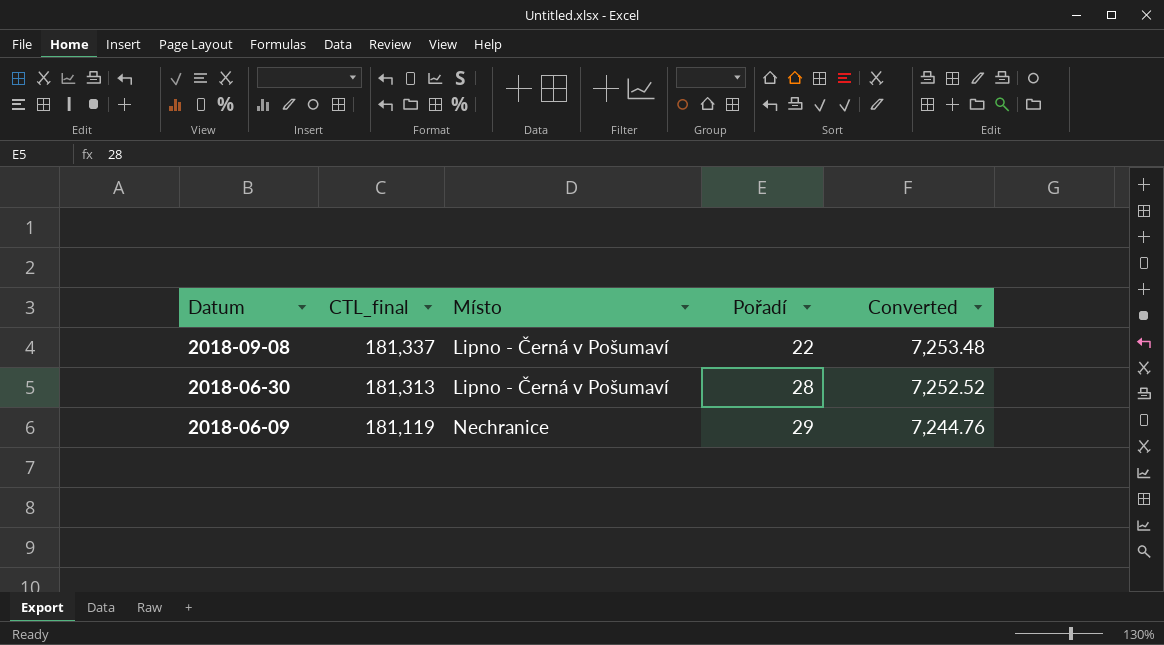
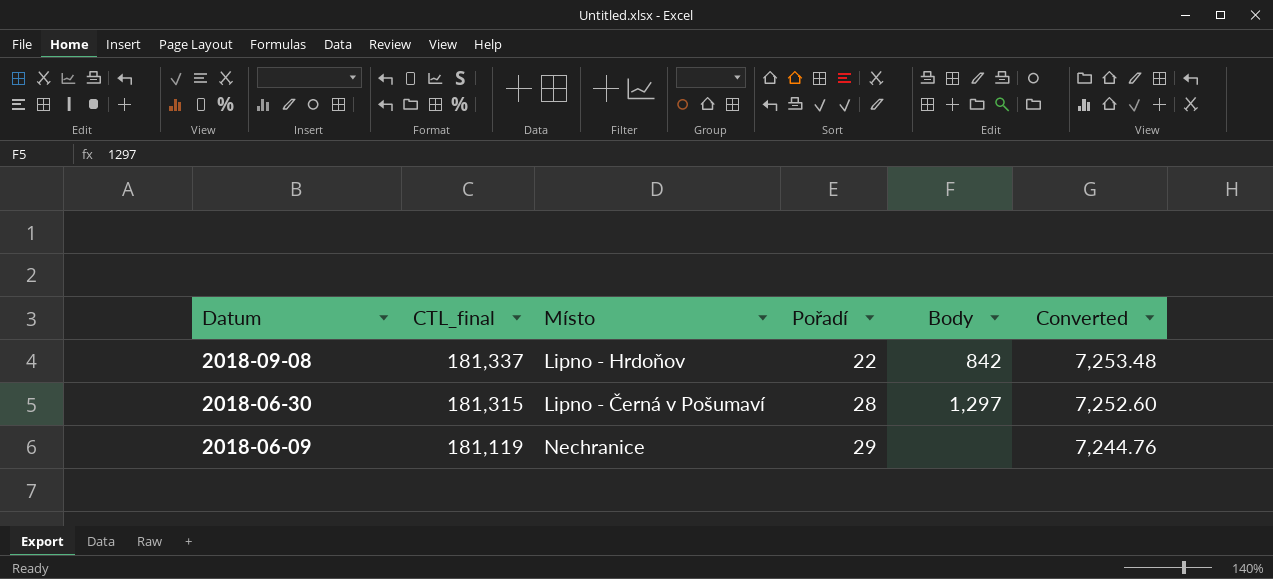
column Body | position: none -> 5
2018-09-08 | Místo: Lipno - Černá v Pošumaví -> Lipno - Hrdoňov
2018-06-30 | CTL_final: 181,313 -> 181,315
2018-06-30 | Converted: 7,252.52 -> 7,252.60

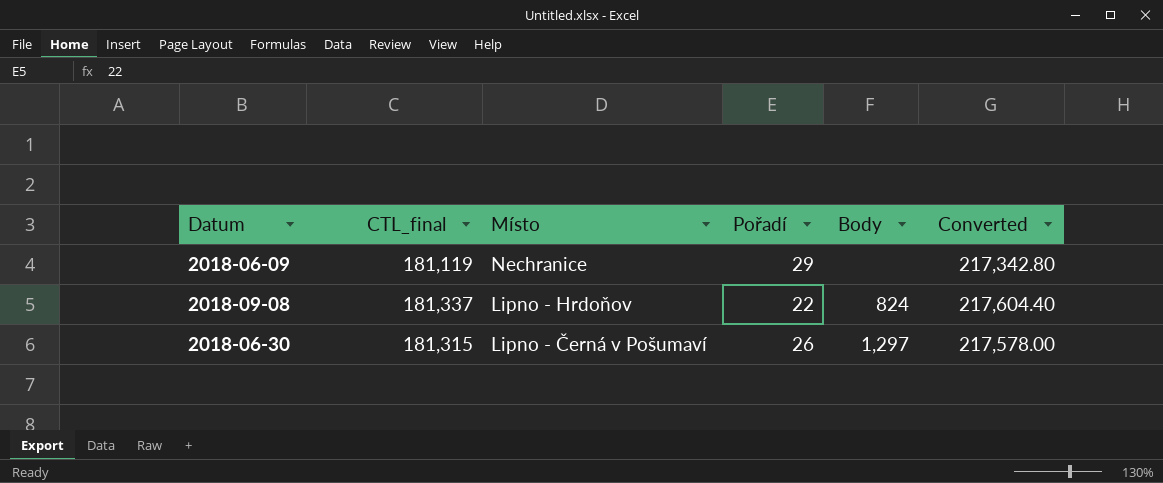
row order: Datum descending -> Místo descending
column Converted | formula: [CTL_final] * 0.04 -> [CTL_final] * 1.2
2018-09-08 | Body: 842 -> 824
2018-06-30 | Pořadí: 28 -> 26

